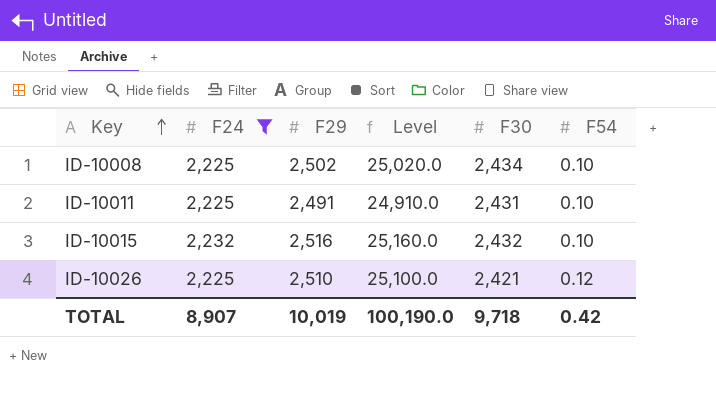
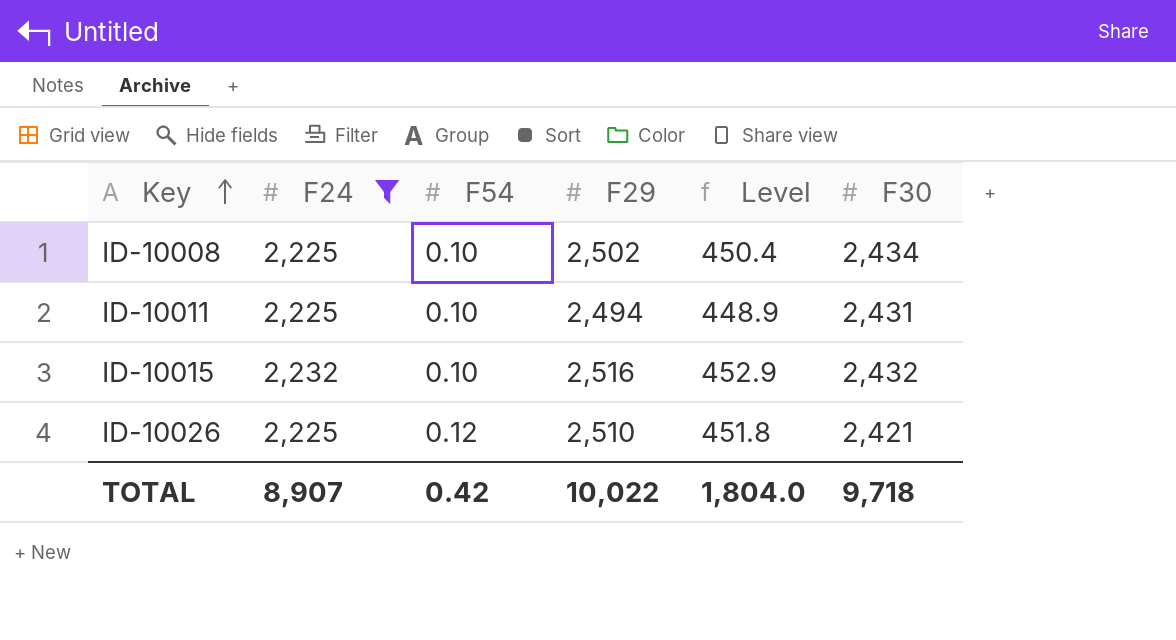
column F54 | position: 6 -> 3
column Level | formula: [F29] * 10 -> [F29] * 0.18
ID-10011 | F29: 2,491 -> 2,494
TOTAL | F29: 10,019 -> 10,022
TOTAL | Level: 100,190.0 -> 1,804.0

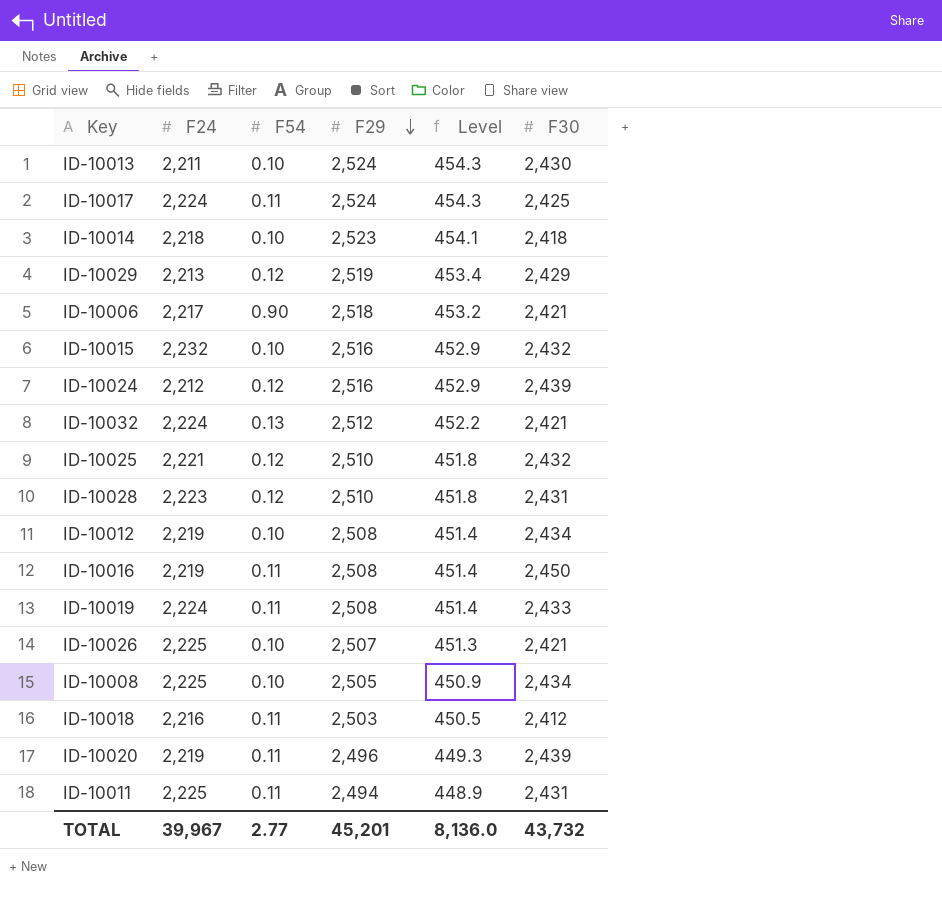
filter: F24 >= 2,225 -> none
row order: Key ascending -> F29 descending
ID-10026 | F54: 0.12 -> 0.10
ID-10026 | F29: 2,510 -> 2,507
ID-10026 | Level: 451.8 -> 451.3
ID-10008 | F29: 2,502 -> 2,505
ID-10008 | Level: 450.4 -> 450.9
ID-10011 | F54: 0.10 -> 0.11
TOTAL | F24: 8,907 -> 39,967
TOTAL | F54: 0.42 -> 2.77
TOTAL | F29: 10,022 -> 45,201
TOTAL | Level: 1,804.0 -> 8,136.0
TOTAL | F30: 9,718 -> 43,732

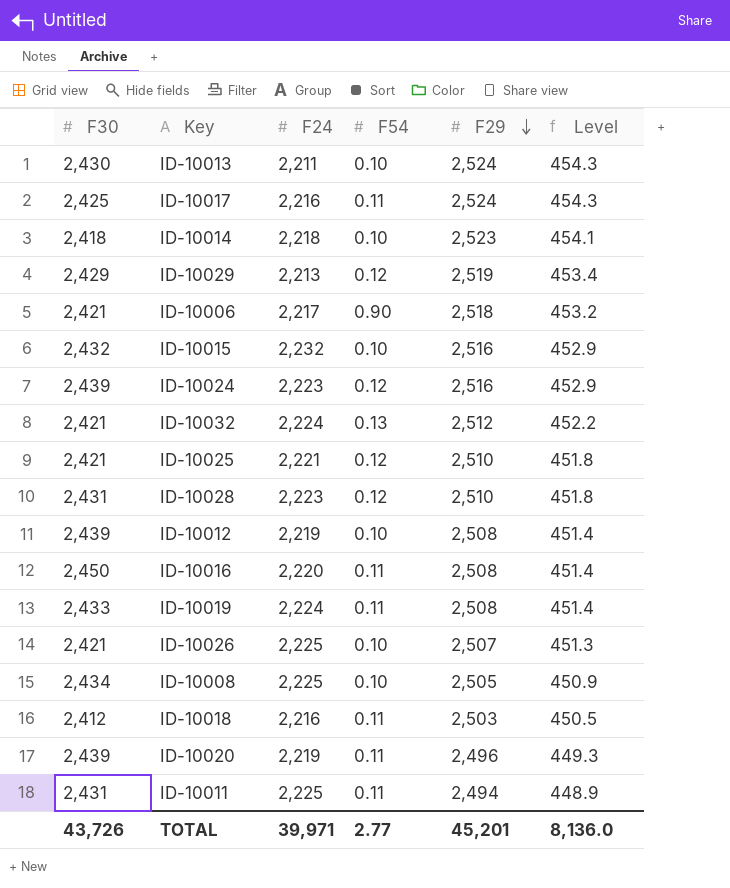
column F30 | position: 6 -> 1
ID-10017 | F24: 2,224 -> 2,216
ID-10024 | F24: 2,212 -> 2,223
ID-10025 | F30: 2,432 -> 2,421
ID-10012 | F30: 2,434 -> 2,439
ID-10016 | F24: 2,219 -> 2,220
TOTAL | F30: 43,732 -> 43,726
TOTAL | F24: 39,967 -> 39,971

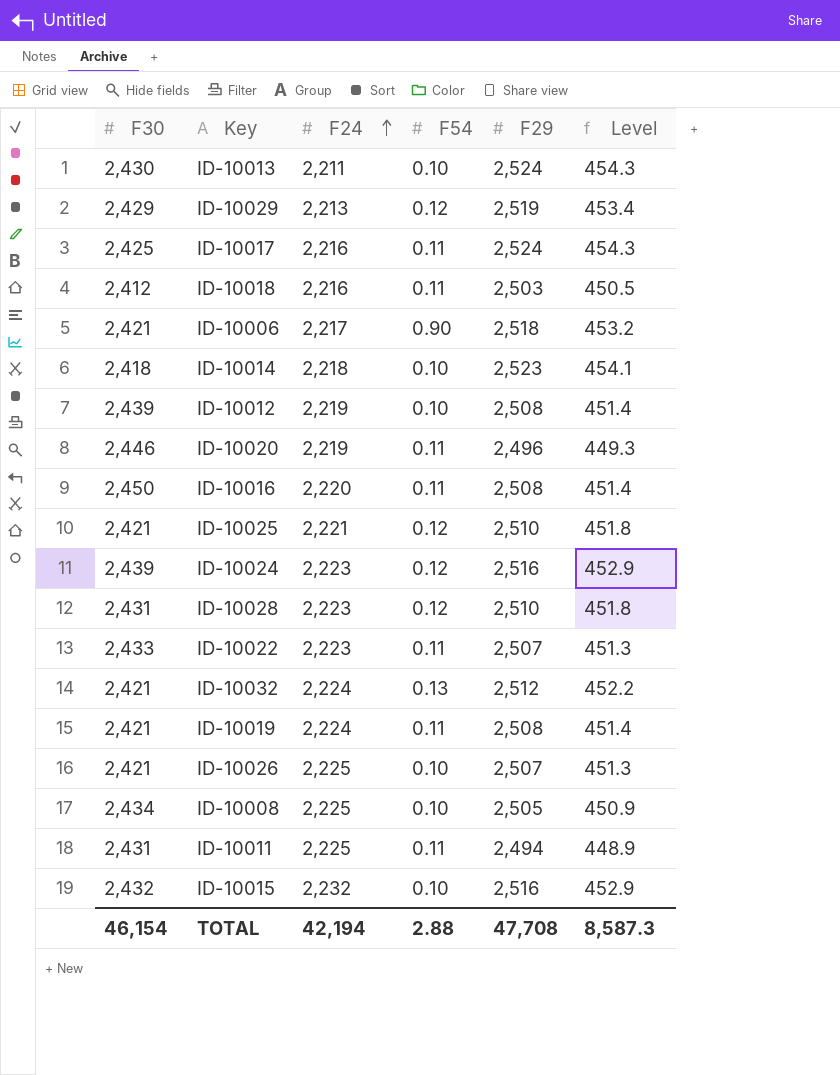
row order: F29 descending -> F24 ascending
ID-10020 | F30: 2,439 -> 2,446
row ID-10022: none -> 2,433 | 2,223 | 0.11 | 2,507 | 451.3
ID-10019 | F30: 2,433 -> 2,421
TOTAL | F30: 43,726 -> 46,154
TOTAL | F24: 39,971 -> 42,194
TOTAL | F54: 2.77 -> 2.88
TOTAL | F29: 45,201 -> 47,708
TOTAL | Level: 8,136.0 -> 8,587.3

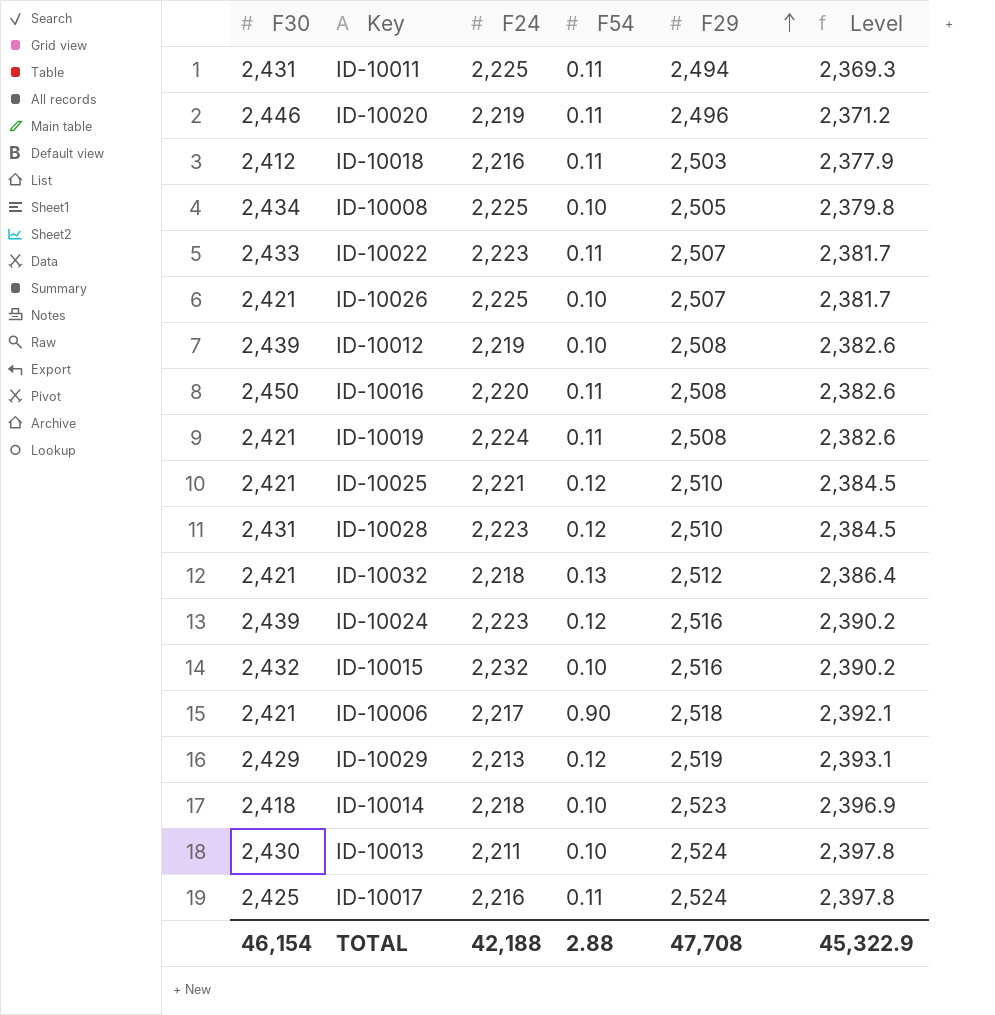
row order: F24 ascending -> F29 ascending
column Level | formula: [F29] * 0.18 -> [F29] * 0.95
ID-10032 | F24: 2,224 -> 2,218
TOTAL | F24: 42,194 -> 42,188
TOTAL | Level: 8,587.3 -> 45,322.9

